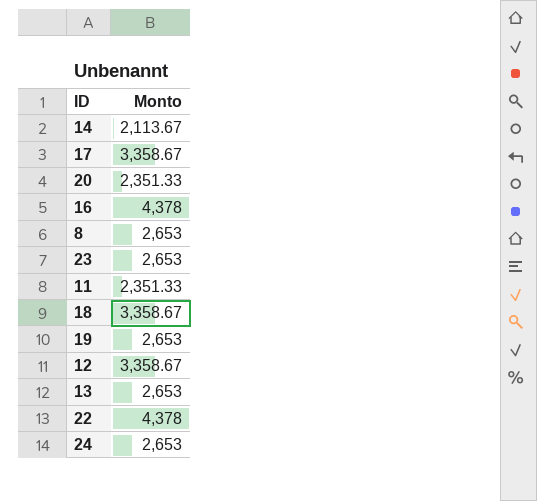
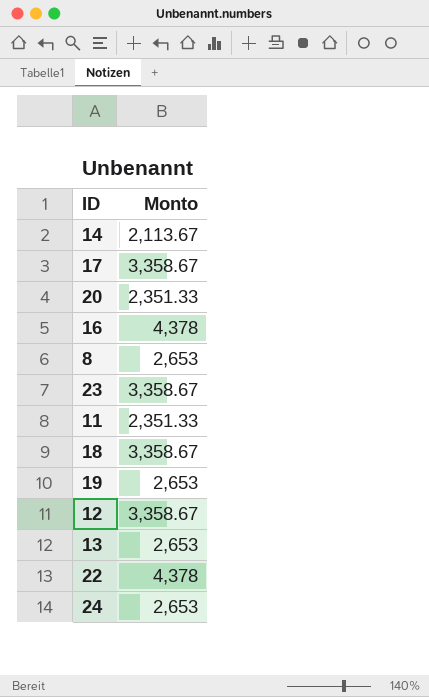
23 | Monto: 2,653 -> 3,358.67

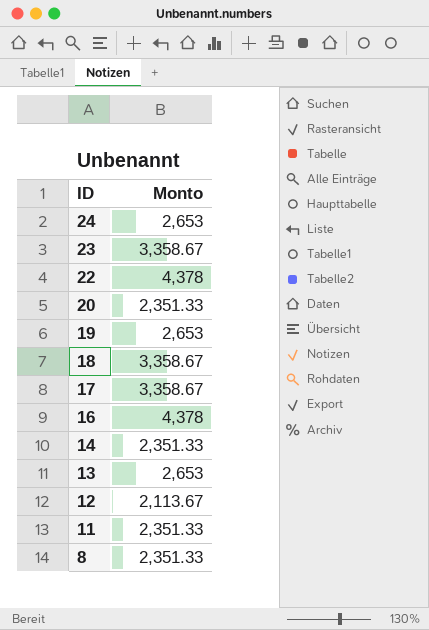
row order: none -> ID descending
14 | Monto: 2,113.67 -> 2,351.33
12 | Monto: 3,358.67 -> 2,113.67
8 | Monto: 2,653 -> 2,351.33

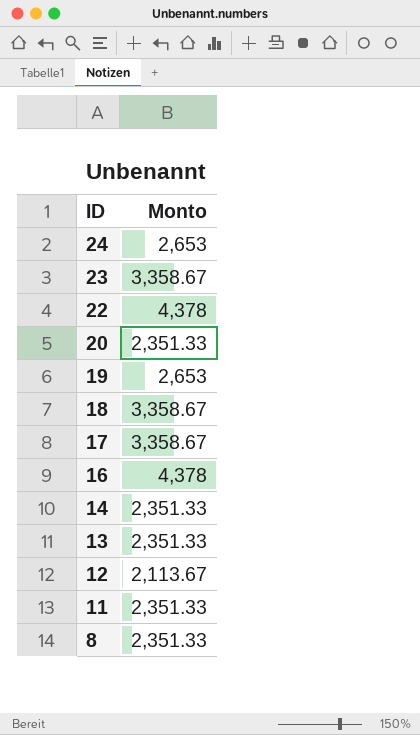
13 | Monto: 2,653 -> 2,351.33

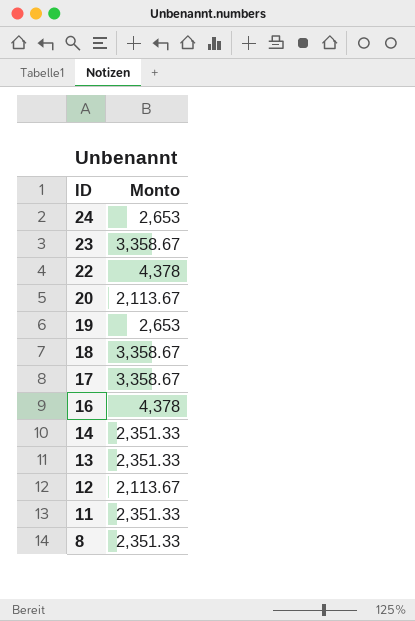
20 | Monto: 2,351.33 -> 2,113.67

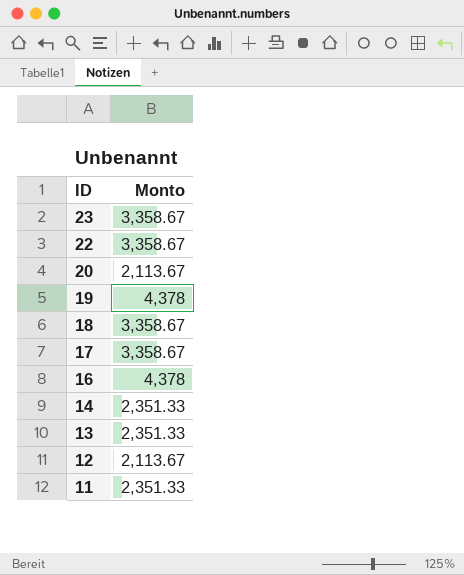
row 24: 2,653 -> none
row 8: 2,351.33 -> none
22 | Monto: 4,378 -> 3,358.67
19 | Monto: 2,653 -> 4,378

